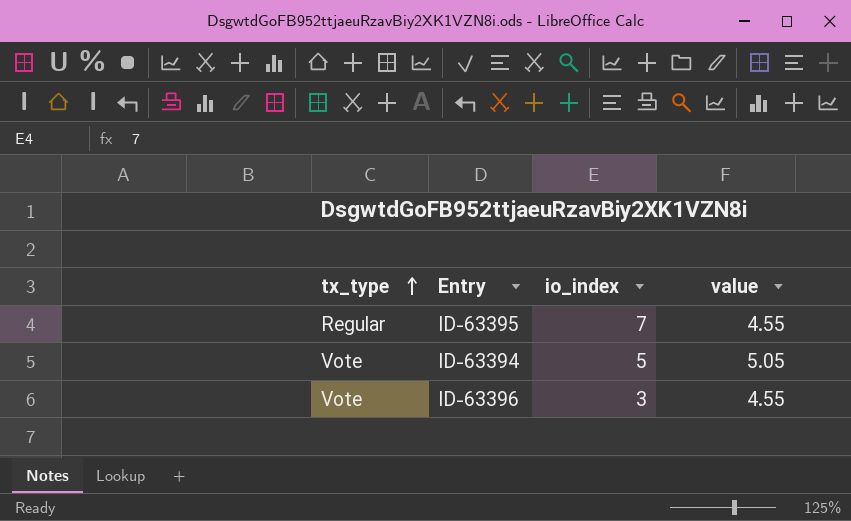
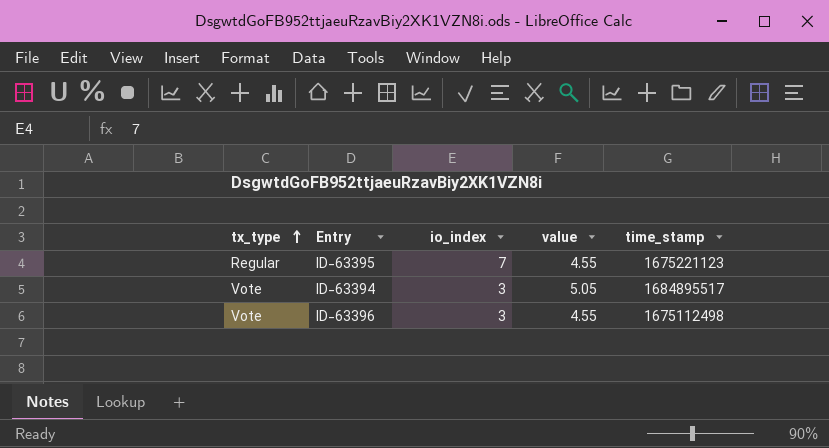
column time_stamp | position: none -> 5
ID-63394 | io_index: 5 -> 3

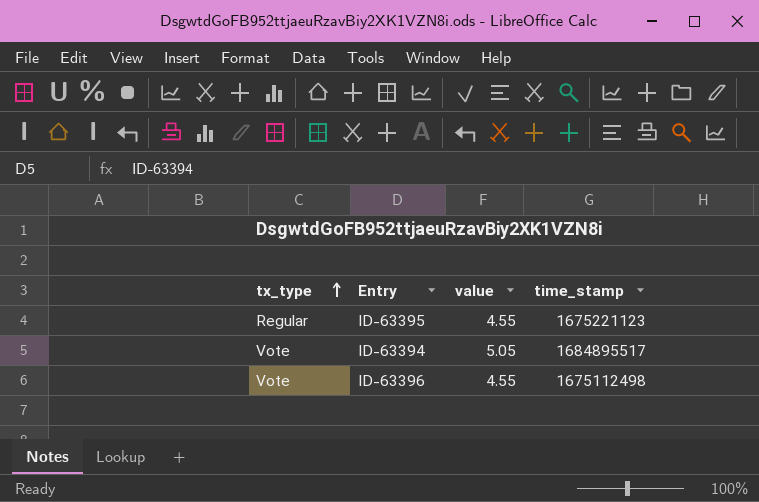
column io_index | position: 3 -> none

